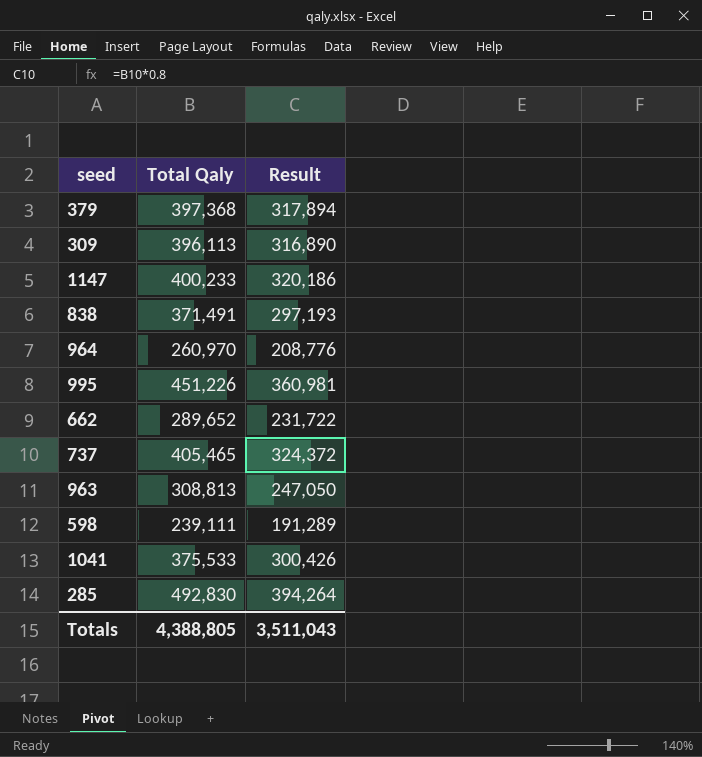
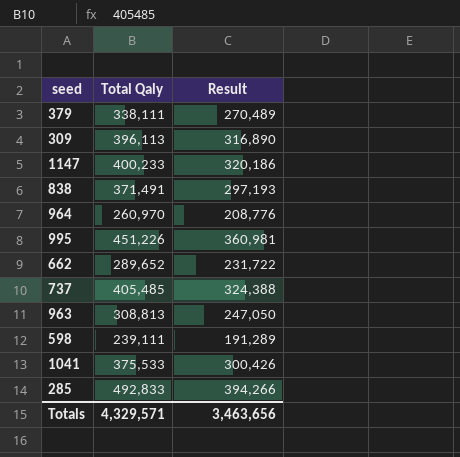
379 | Total Qaly: 397,368 -> 338,111
379 | Result: 317,894 -> 270,489
737 | Total Qaly: 405,465 -> 405,485
737 | Result: 324,372 -> 324,388
285 | Total Qaly: 492,830 -> 492,833
285 | Result: 394,264 -> 394,266
Totals | Total Qaly: 4,388,805 -> 4,329,571
Totals | Result: 3,511,043 -> 3,463,656

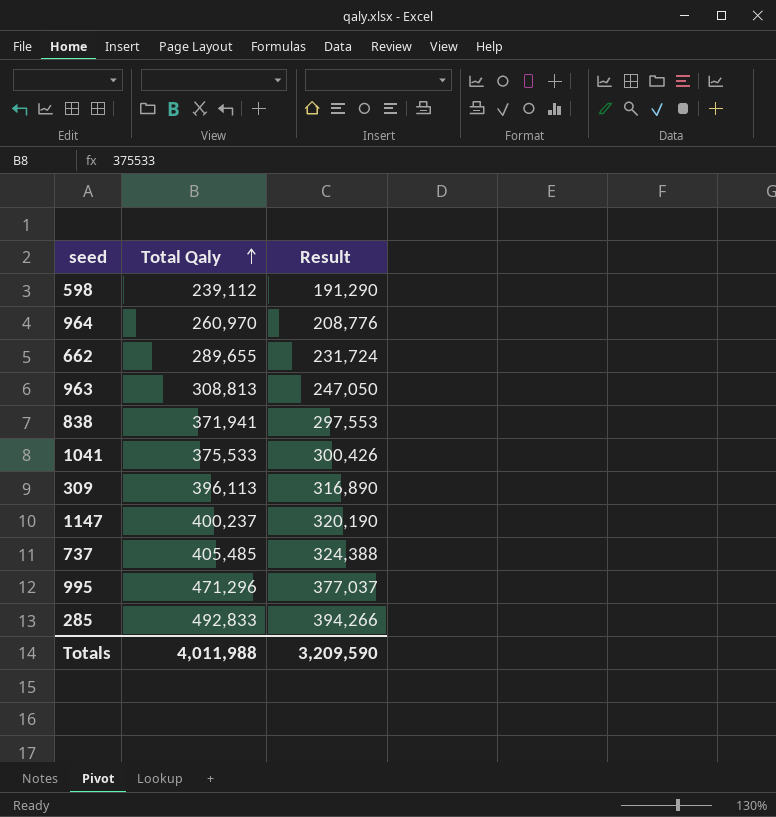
row order: none -> Total Qaly ascending
row 379: 338,111 | 270,489 -> none
598 | Total Qaly: 239,111 -> 239,112
598 | Result: 191,289 -> 191,290
662 | Total Qaly: 289,652 -> 289,655
662 | Result: 231,722 -> 231,724
838 | Total Qaly: 371,491 -> 371,941
838 | Result: 297,193 -> 297,553
1147 | Total Qaly: 400,233 -> 400,237
1147 | Result: 320,186 -> 320,190
995 | Total Qaly: 451,226 -> 471,296
995 | Result: 360,981 -> 377,037
Totals | Total Qaly: 4,329,571 -> 4,011,988
Totals | Result: 3,463,656 -> 3,209,590

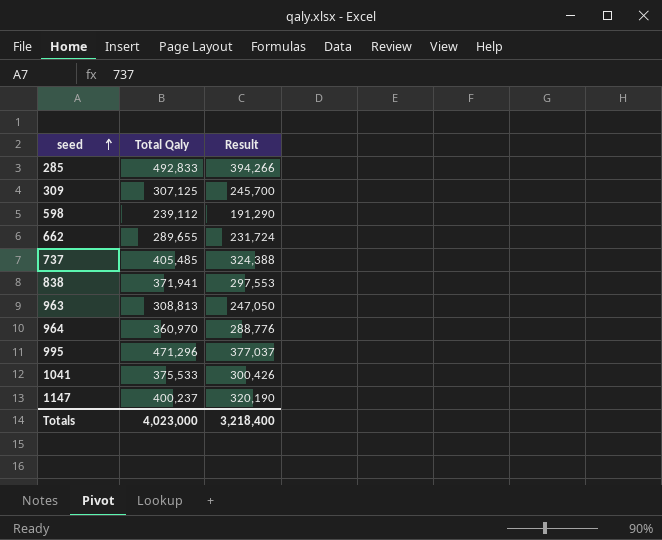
row order: Total Qaly ascending -> seed ascending
309 | Total Qaly: 396,113 -> 307,125
309 | Result: 316,890 -> 245,700
964 | Total Qaly: 260,970 -> 360,970
964 | Result: 208,776 -> 288,776
Totals | Total Qaly: 4,011,988 -> 4,023,000
Totals | Result: 3,209,590 -> 3,218,400

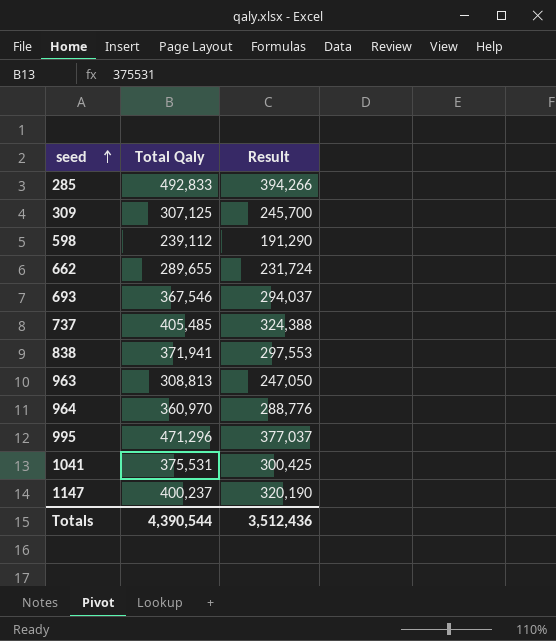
row 693: none -> 367,546 | 294,037
1041 | Total Qaly: 375,533 -> 375,531
1041 | Result: 300,426 -> 300,425
Totals | Total Qaly: 4,023,000 -> 4,390,544
Totals | Result: 3,218,400 -> 3,512,436

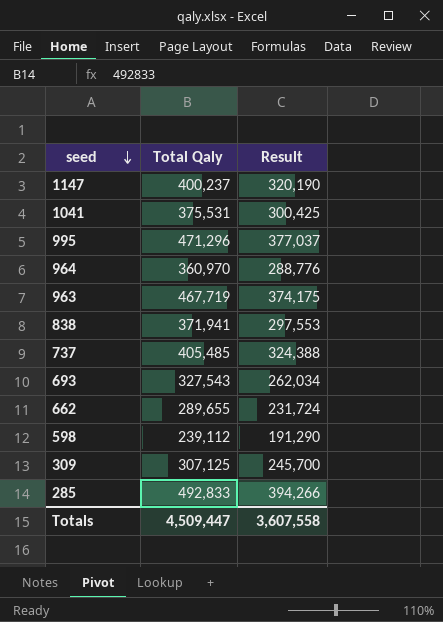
row order: seed ascending -> seed descending
963 | Total Qaly: 308,813 -> 467,719
963 | Result: 247,050 -> 374,175
693 | Total Qaly: 367,546 -> 327,543
693 | Result: 294,037 -> 262,034
Totals | Total Qaly: 4,390,544 -> 4,509,447
Totals | Result: 3,512,436 -> 3,607,558

